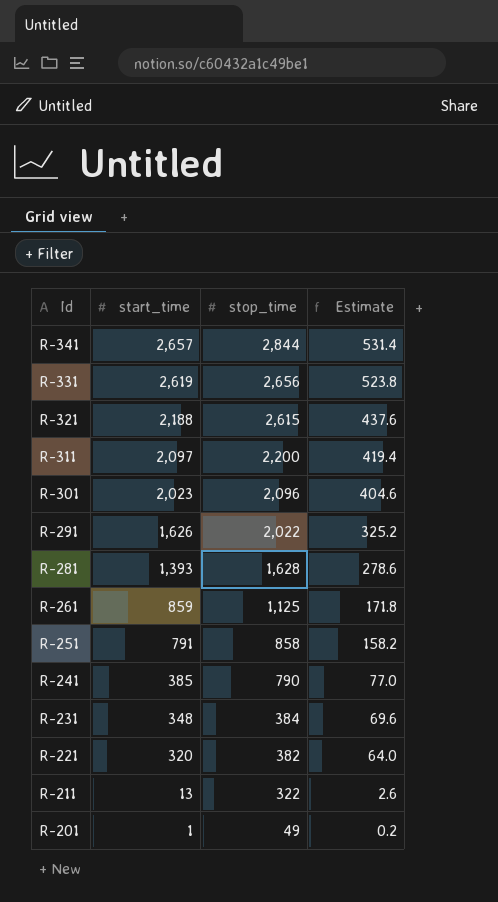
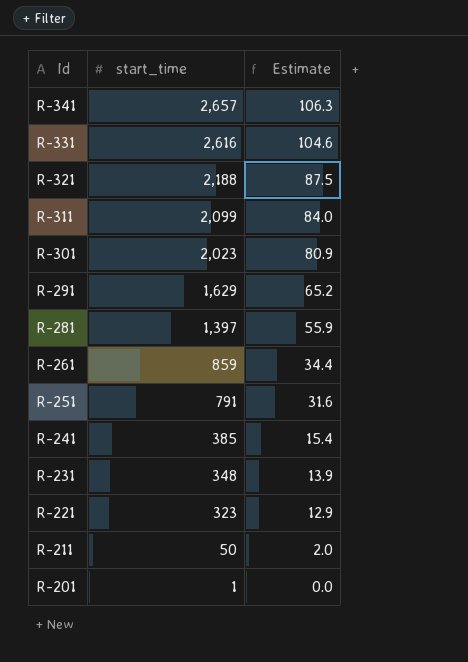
column stop_time | position: 3 -> none
column Estimate | formula: [start_time] * 0.2 -> [start_time] * 0.04
R-331 | start_time: 2,619 -> 2,616
R-311 | start_time: 2,097 -> 2,099
R-291 | start_time: 1,626 -> 1,629
R-281 | start_time: 1,393 -> 1,397
R-221 | start_time: 320 -> 323
R-211 | start_time: 13 -> 50

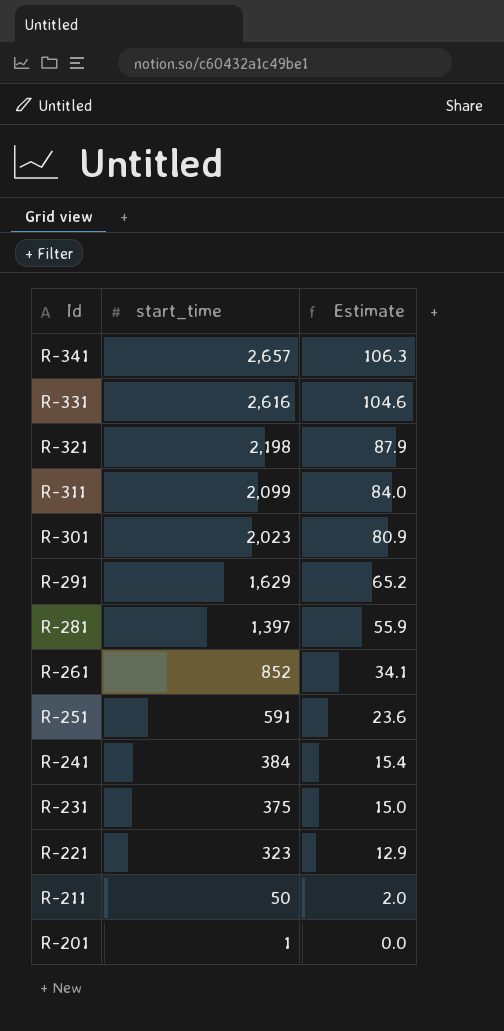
R-321 | start_time: 2,188 -> 2,198
R-321 | Estimate: 87.5 -> 87.9
R-261 | start_time: 859 -> 852
R-261 | Estimate: 34.4 -> 34.1
R-251 | start_time: 791 -> 591
R-251 | Estimate: 31.6 -> 23.6
R-241 | start_time: 385 -> 384
R-231 | start_time: 348 -> 375
R-231 | Estimate: 13.9 -> 15.0

